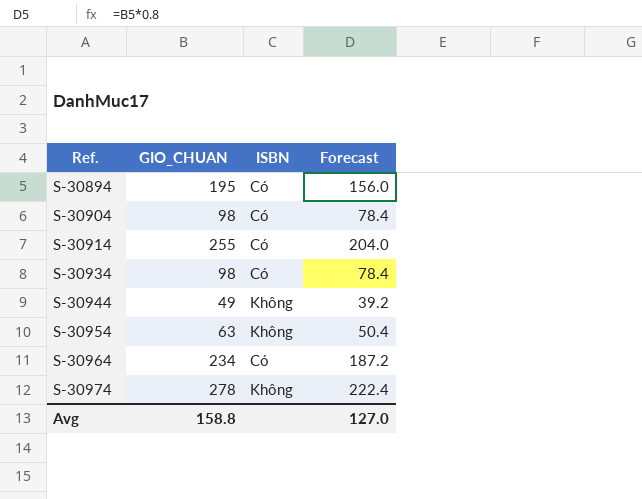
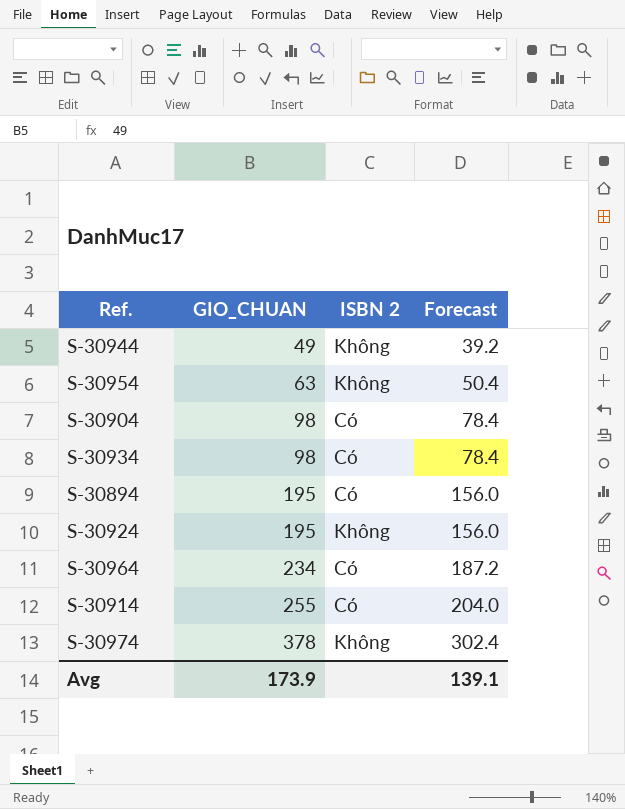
row order: Ref. ascending -> GIO_CHUAN ascending
column name: ISBN -> ISBN 2
row S-30924: none -> 195 | Không | 156.0
S-30974 | GIO_CHUAN: 278 -> 378
S-30974 | Forecast: 222.4 -> 302.4
Avg | GIO_CHUAN: 158.8 -> 173.9
Avg | Forecast: 127.0 -> 139.1

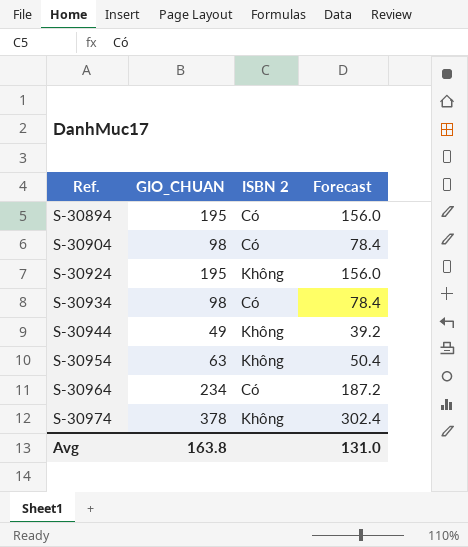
row order: GIO_CHUAN ascending -> Ref. ascending
row S-30914: 255 | Có | 204.0 -> none
Avg | GIO_CHUAN: 173.9 -> 163.8
Avg | Forecast: 139.1 -> 131.0

